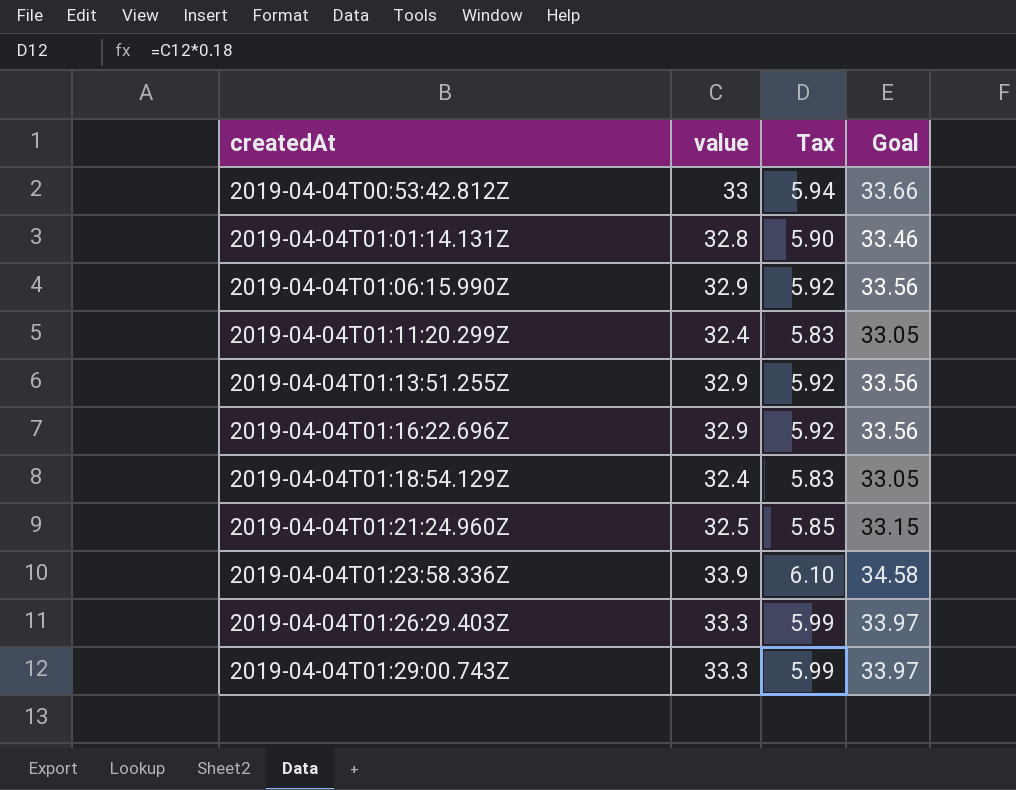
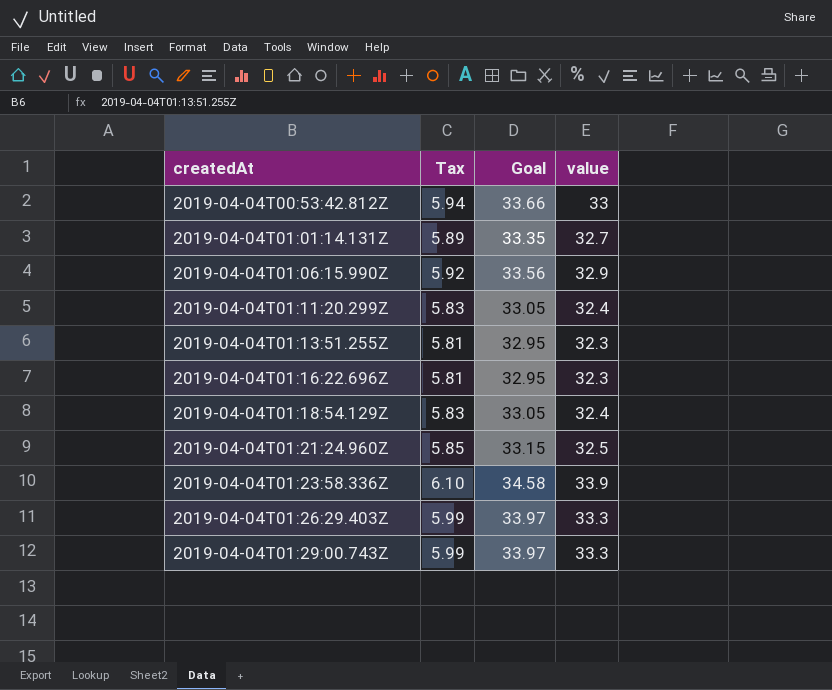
column value | position: 2 -> 4
2019-04-04T01:01:14.131Z | Tax: 5.90 -> 5.89
2019-04-04T01:01:14.131Z | Goal: 33.46 -> 33.35
2019-04-04T01:01:14.131Z | value: 32.8 -> 32.7
2019-04-04T01:13:51.255Z | Tax: 5.92 -> 5.81
2019-04-04T01:13:51.255Z | Goal: 33.56 -> 32.95
2019-04-04T01:13:51.255Z | value: 32.9 -> 32.3
2019-04-04T01:16:22.696Z | Tax: 5.92 -> 5.81
2019-04-04T01:16:22.696Z | Goal: 33.56 -> 32.95
2019-04-04T01:16:22.696Z | value: 32.9 -> 32.3

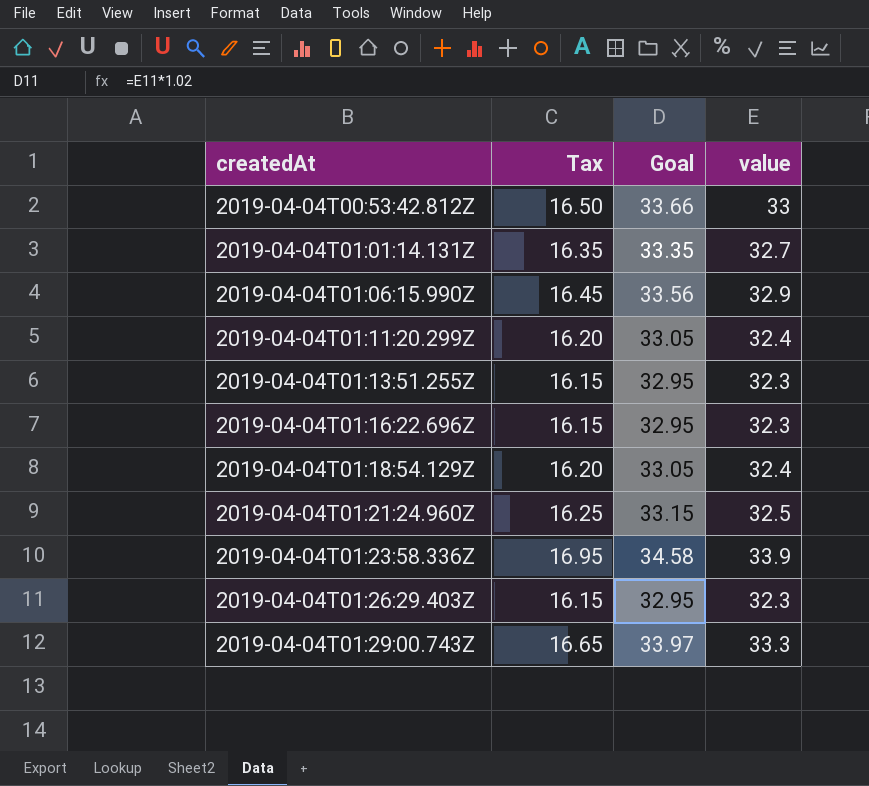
column Tax | formula: [value] * 0.18 -> [value] * 0.5
2019-04-04T01:26:29.403Z | Goal: 33.97 -> 32.95
2019-04-04T01:26:29.403Z | value: 33.3 -> 32.3

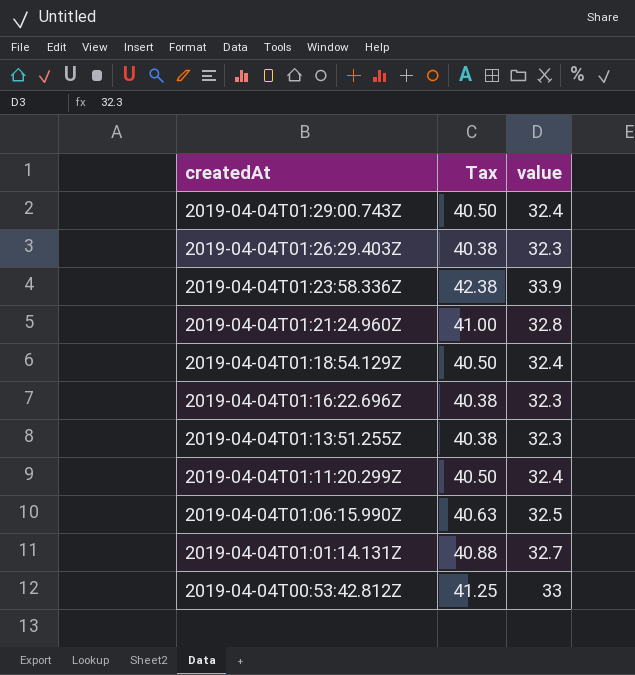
row order: createdAt ascending -> createdAt descending
column Goal | formula: [value] * 1.02 -> none
column Tax | formula: [value] * 0.5 -> [value] * 1.25
2019-04-04T01:29:00.743Z | value: 33.3 -> 32.4
2019-04-04T01:21:24.960Z | value: 32.5 -> 32.8
2019-04-04T01:06:15.990Z | value: 32.9 -> 32.5

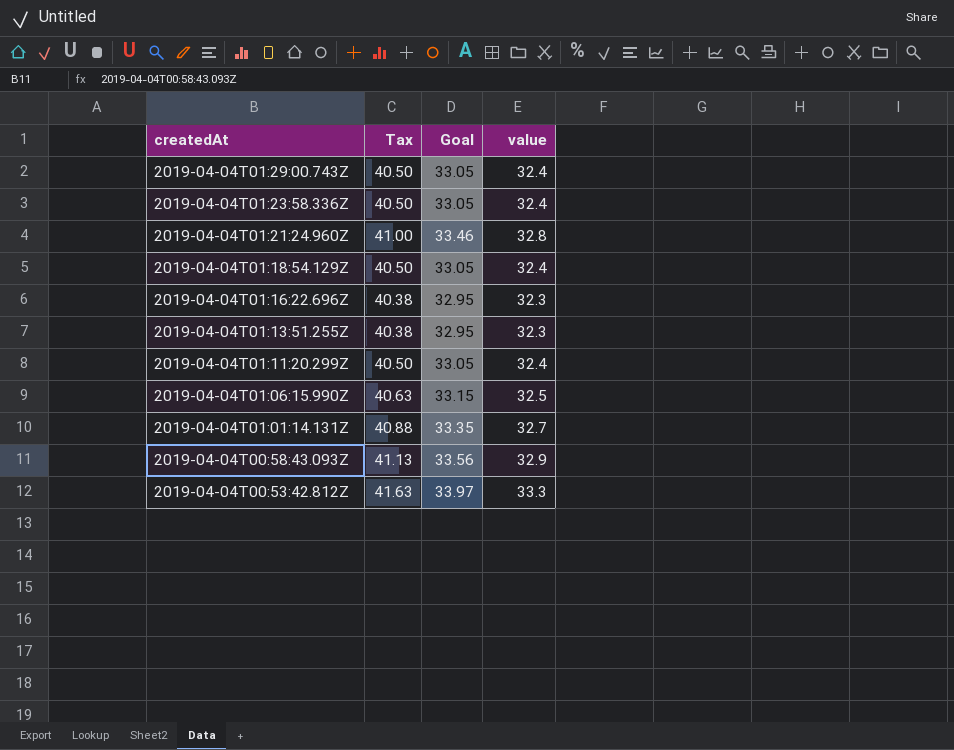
column Goal | formula: none -> [value] * 1.02
row 2019-04-04T01:26:29.403Z: 40.38 | 32.3 -> none
2019-04-04T01:23:58.336Z | Tax: 42.38 -> 40.50
2019-04-04T01:23:58.336Z | value: 33.9 -> 32.4
row 2019-04-04T00:58:43.093Z: none -> 41.13 | 33.56 | 32.9
2019-04-04T00:53:42.812Z | Tax: 41.25 -> 41.63
2019-04-04T00:53:42.812Z | value: 33 -> 33.3

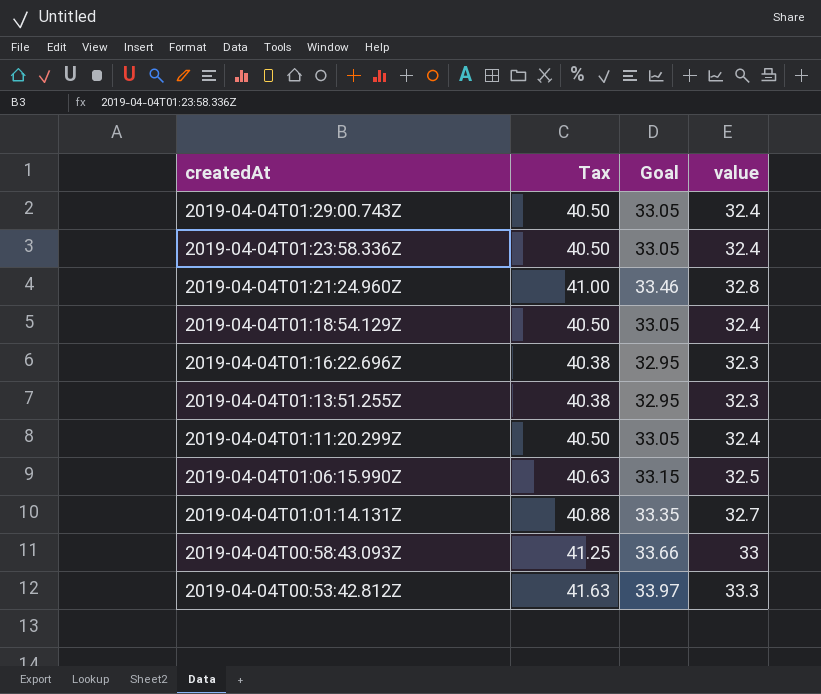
2019-04-04T00:58:43.093Z | Tax: 41.13 -> 41.25
2019-04-04T00:58:43.093Z | Goal: 33.56 -> 33.66
2019-04-04T00:58:43.093Z | value: 32.9 -> 33

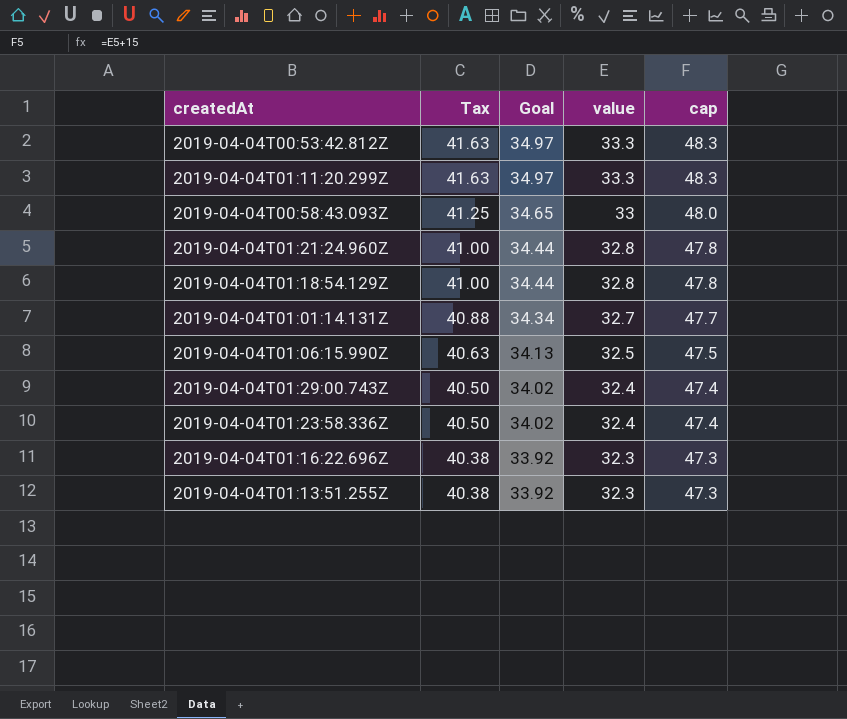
row order: createdAt descending -> Tax descending
column Goal | formula: [value] * 1.02 -> [value] * 1.05
column cap | formula: none -> [value] + 15
2019-04-04T01:11:20.299Z | Tax: 40.50 -> 41.63
2019-04-04T01:11:20.299Z | value: 32.4 -> 33.3
2019-04-04T01:18:54.129Z | Tax: 40.50 -> 41.00
2019-04-04T01:18:54.129Z | value: 32.4 -> 32.8

